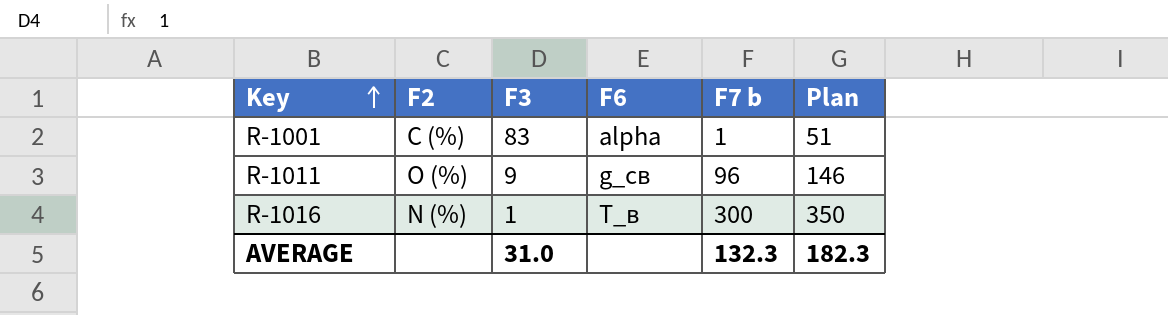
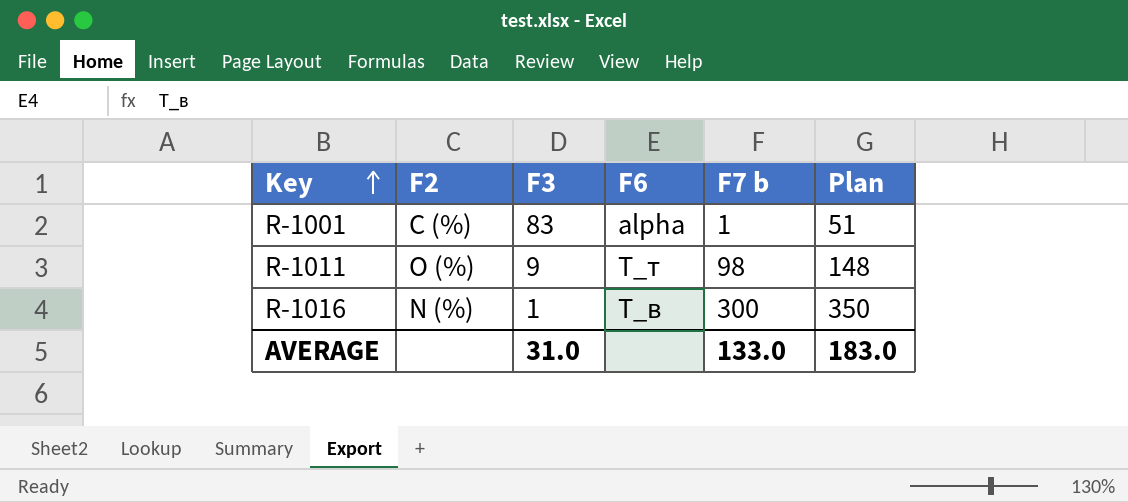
R-1011 | F6: g_св -> T_т
R-1011 | F7 b: 96 -> 98
R-1011 | Plan: 146 -> 148
AVERAGE | F7 b: 132.3 -> 133.0
AVERAGE | Plan: 182.3 -> 183.0

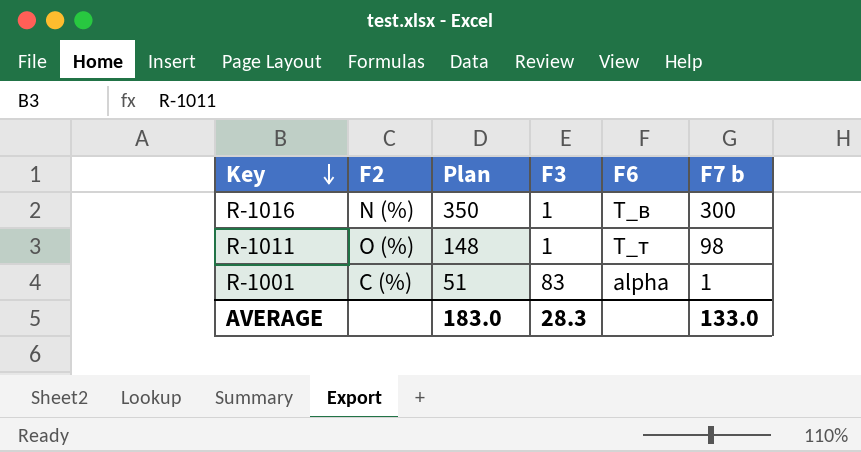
row order: Key ascending -> Key descending
column Plan | position: 6 -> 3
R-1011 | F3: 9 -> 1
AVERAGE | F3: 31.0 -> 28.3

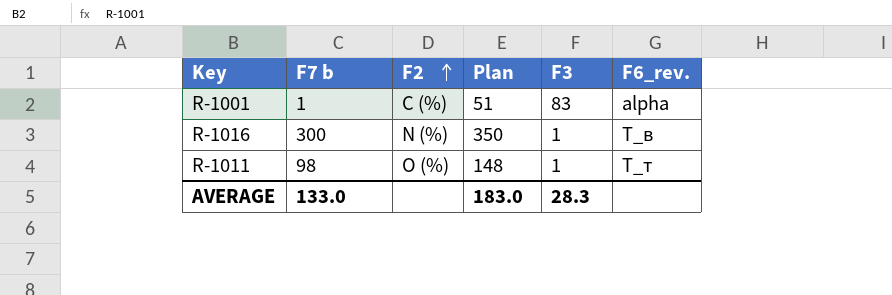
row order: Key descending -> F2 ascending
column F7 b | position: 6 -> 2
column name: F6 -> F6_rev.

